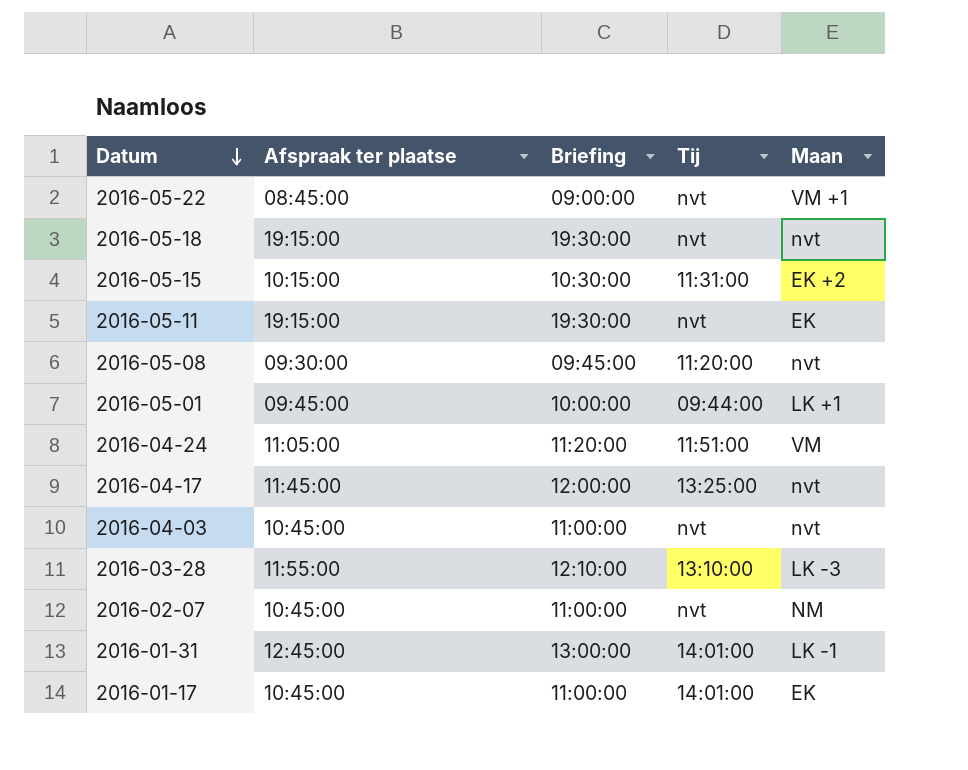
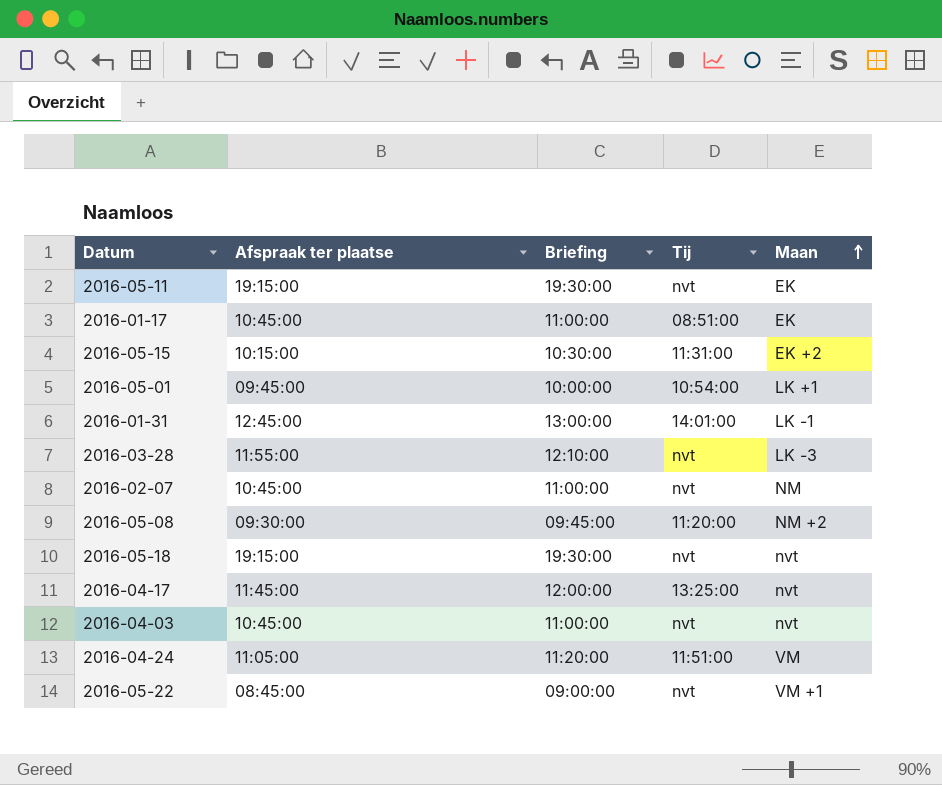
row order: Datum descending -> Maan ascending
2016-01-17 | Tij: 14:01:00 -> 08:51:00
2016-05-01 | Tij: 09:44:00 -> 10:54:00
2016-03-28 | Tij: 13:10:00 -> nvt
2016-05-08 | Maan: nvt -> NM +2

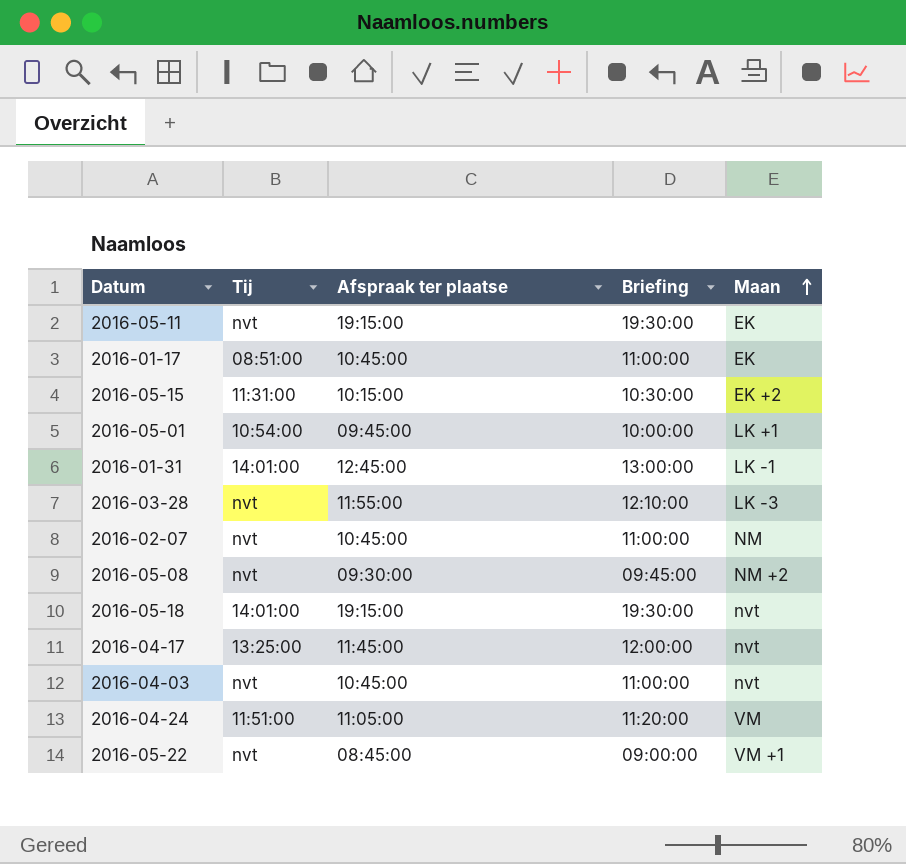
column Tij | position: 4 -> 2
2016-05-08 | Tij: 11:20:00 -> nvt
2016-05-18 | Tij: nvt -> 14:01:00

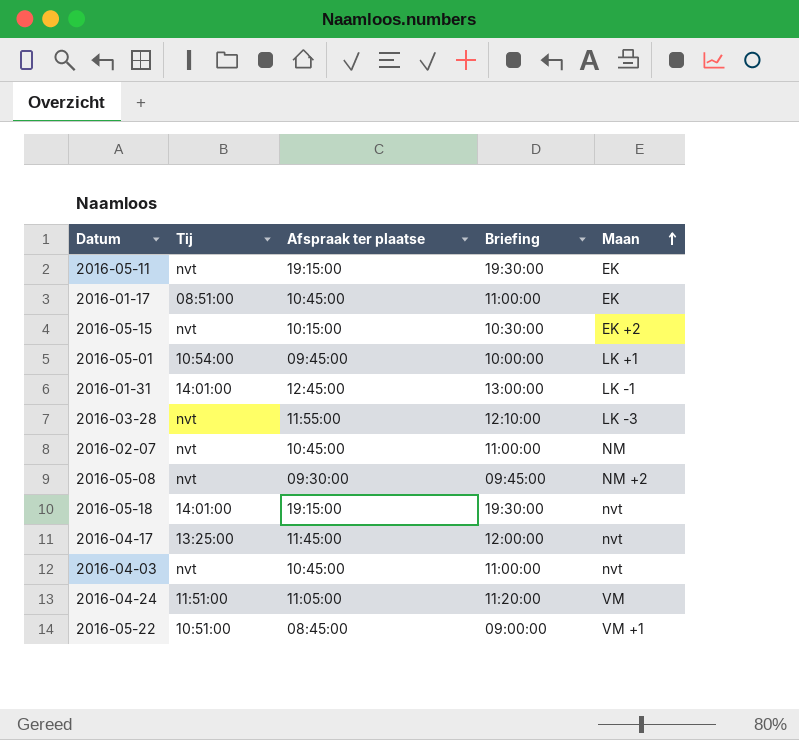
2016-05-15 | Tij: 11:31:00 -> nvt
2016-05-22 | Tij: nvt -> 10:51:00

